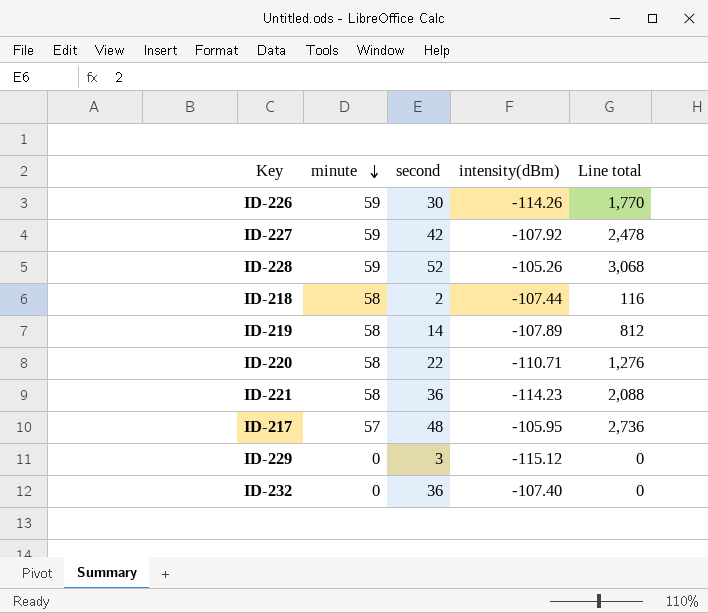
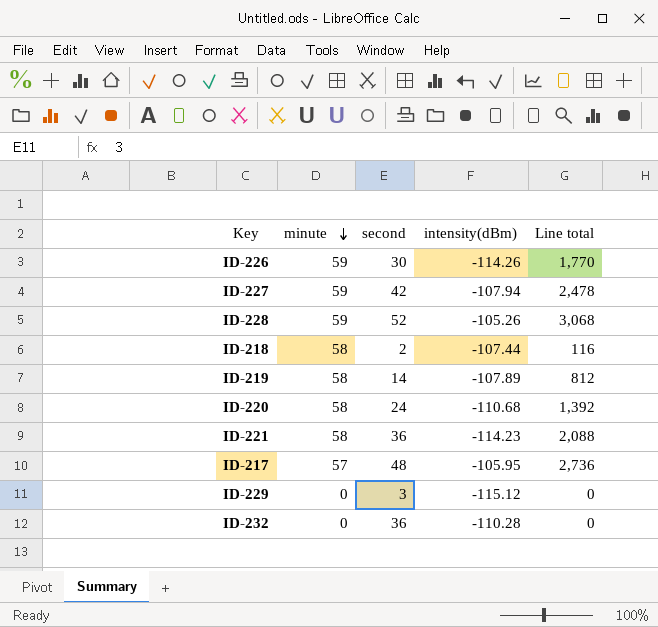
ID-227 | intensity(dBm): -107.92 -> -107.94
ID-220 | second: 22 -> 24
ID-220 | intensity(dBm): -110.71 -> -110.68
ID-220 | Line total: 1,276 -> 1,392
ID-232 | intensity(dBm): -107.40 -> -110.28

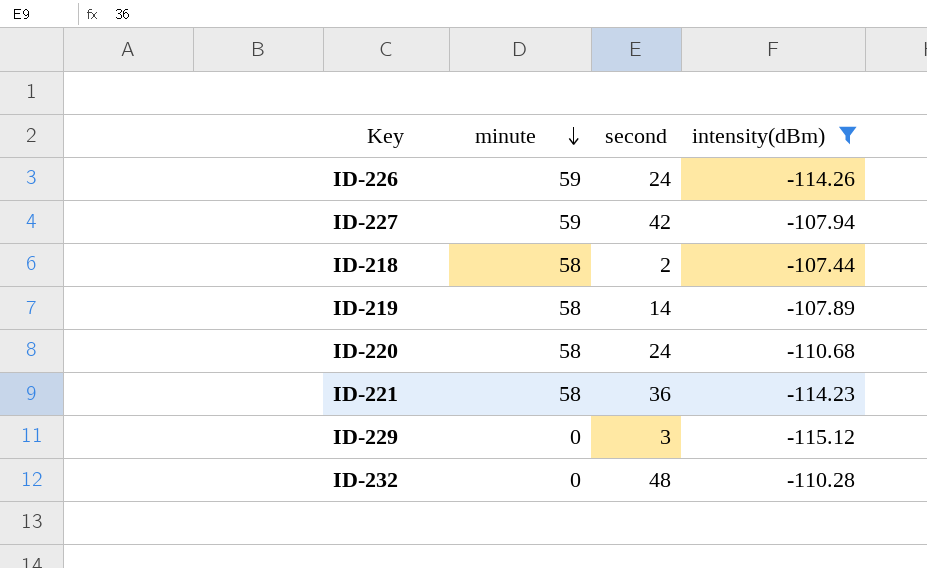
filter: none -> intensity(dBm) <= -107.44
column Line total | formula: [minute] * [second] -> none
ID-226 | second: 30 -> 24
ID-232 | second: 36 -> 48

